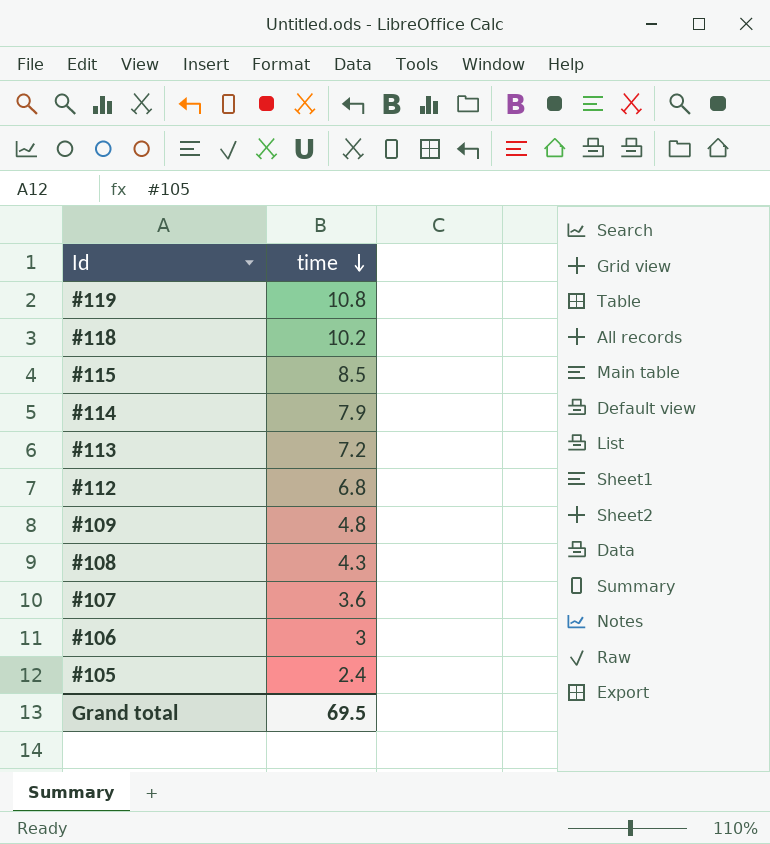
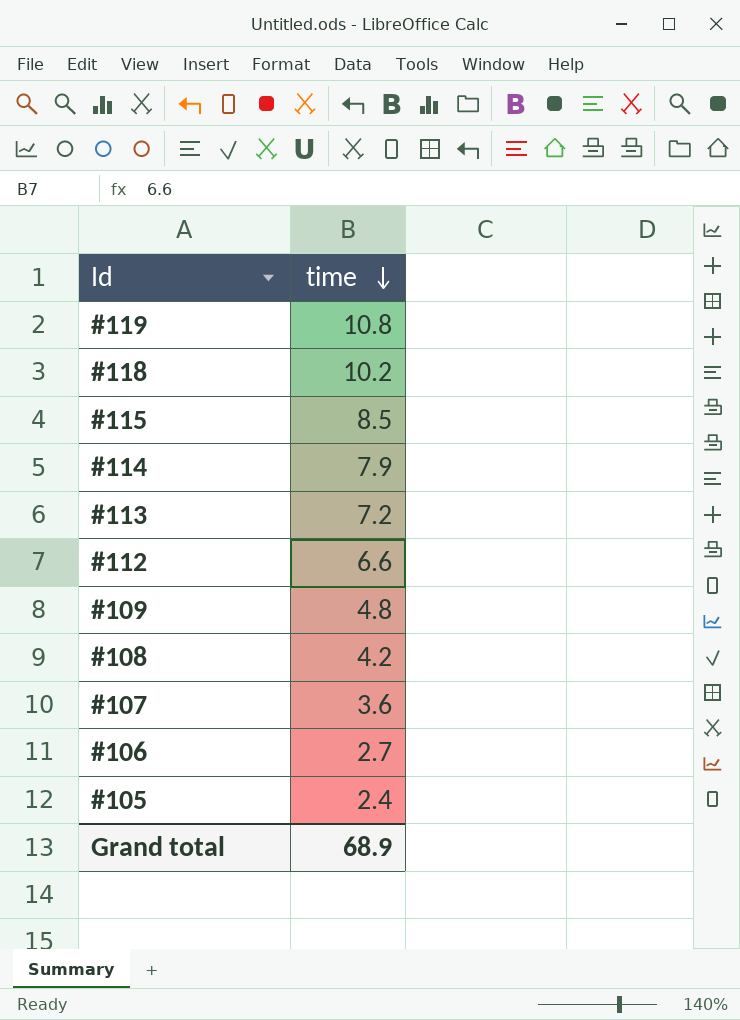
#112 | time: 6.8 -> 6.6
#108 | time: 4.3 -> 4.2
#106 | time: 3 -> 2.7
Grand total | time: 69.5 -> 68.9

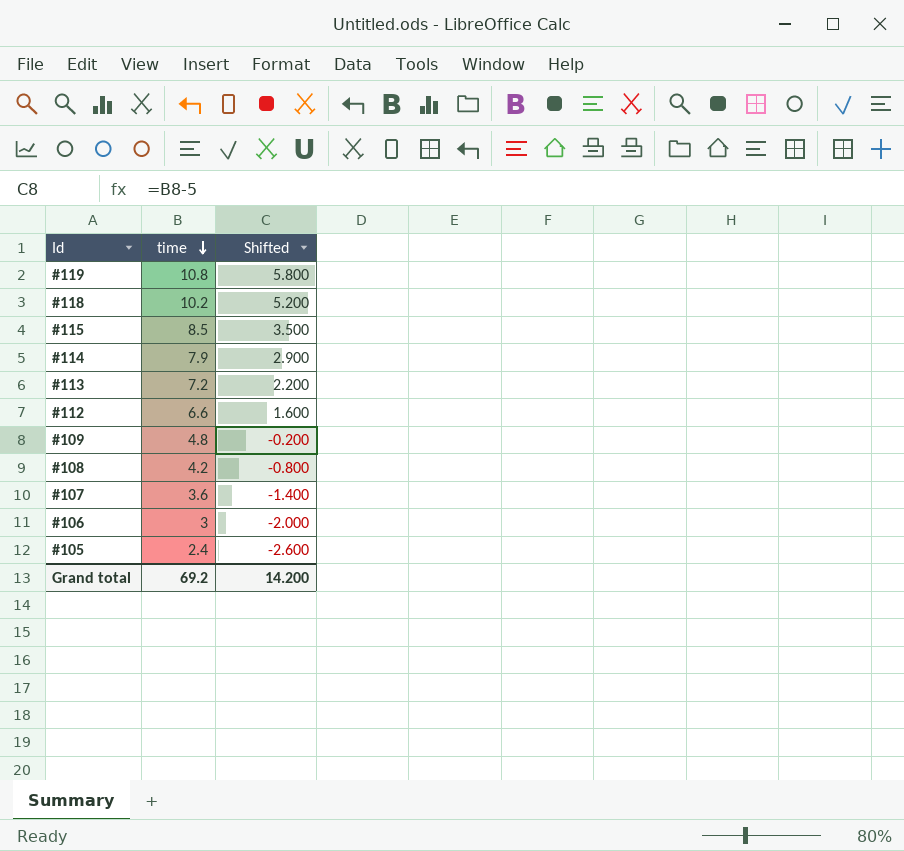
column Shifted | formula: none -> [time] - 5
#106 | time: 2.7 -> 3
Grand total | time: 68.9 -> 69.2

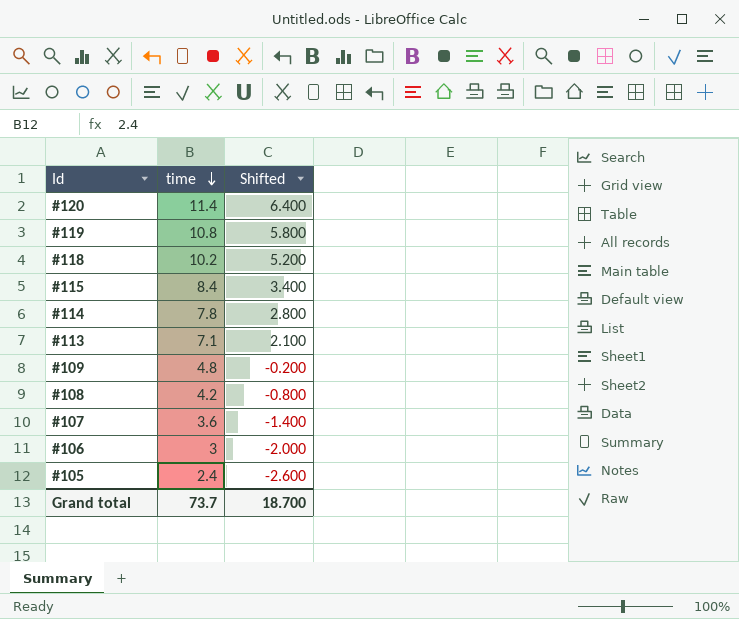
row #112: 6.6 | 1.600 -> none
row #120: none -> 11.4 | 6.400
#115 | time: 8.5 -> 8.4
#115 | Shifted: 3.500 -> 3.400
#114 | time: 7.9 -> 7.8
#114 | Shifted: 2.900 -> 2.800
#113 | time: 7.2 -> 7.1
#113 | Shifted: 2.200 -> 2.100
Grand total | time: 69.2 -> 73.7
Grand total | Shifted: 14.200 -> 18.700

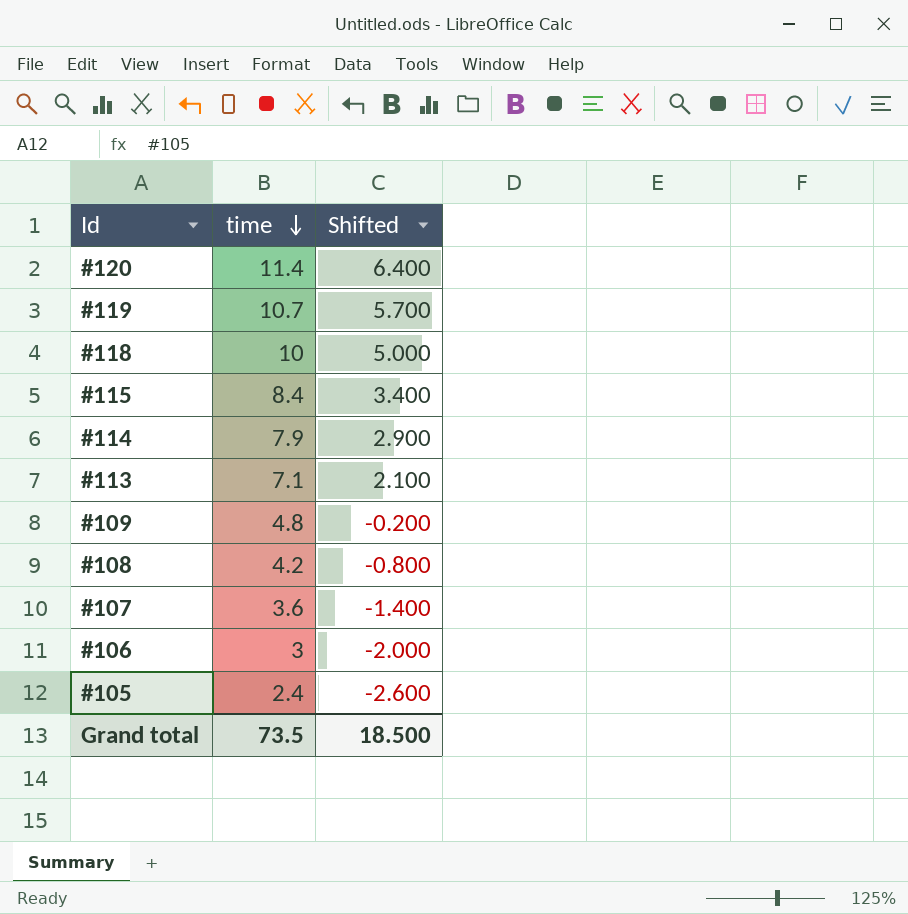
#119 | time: 10.8 -> 10.7
#119 | Shifted: 5.800 -> 5.700
#118 | time: 10.2 -> 10
#118 | Shifted: 5.200 -> 5.000
#114 | time: 7.8 -> 7.9
#114 | Shifted: 2.800 -> 2.900
Grand total | time: 73.7 -> 73.5
Grand total | Shifted: 18.700 -> 18.500

